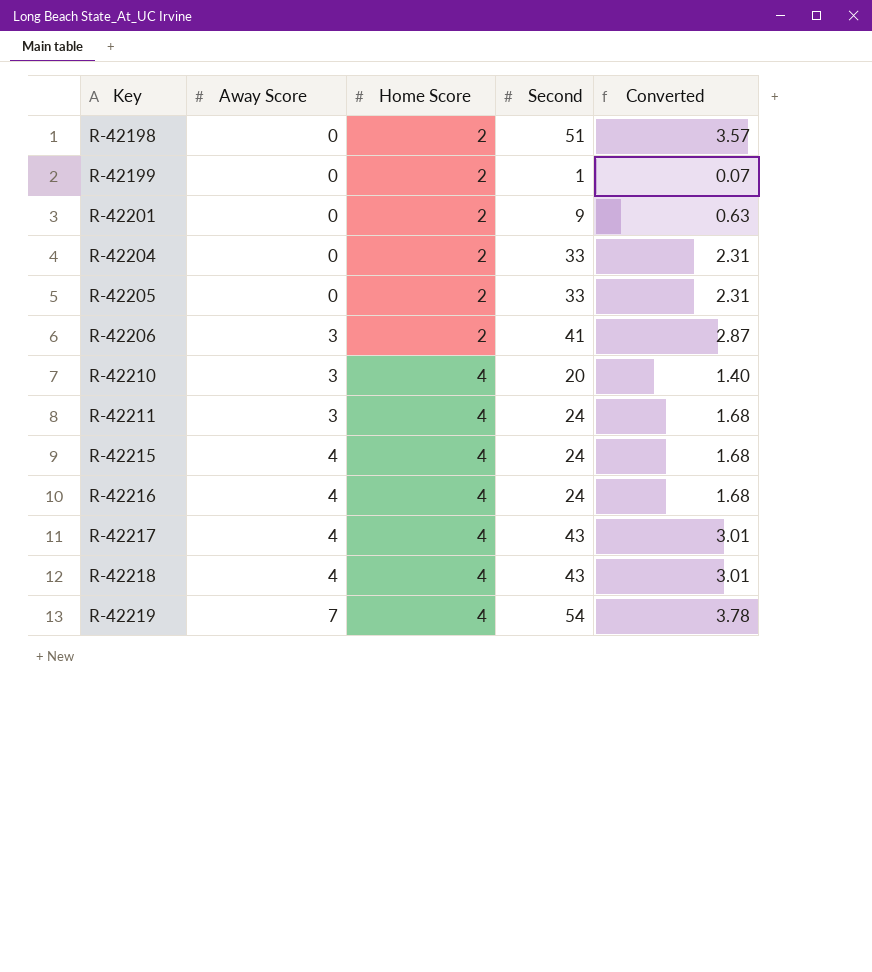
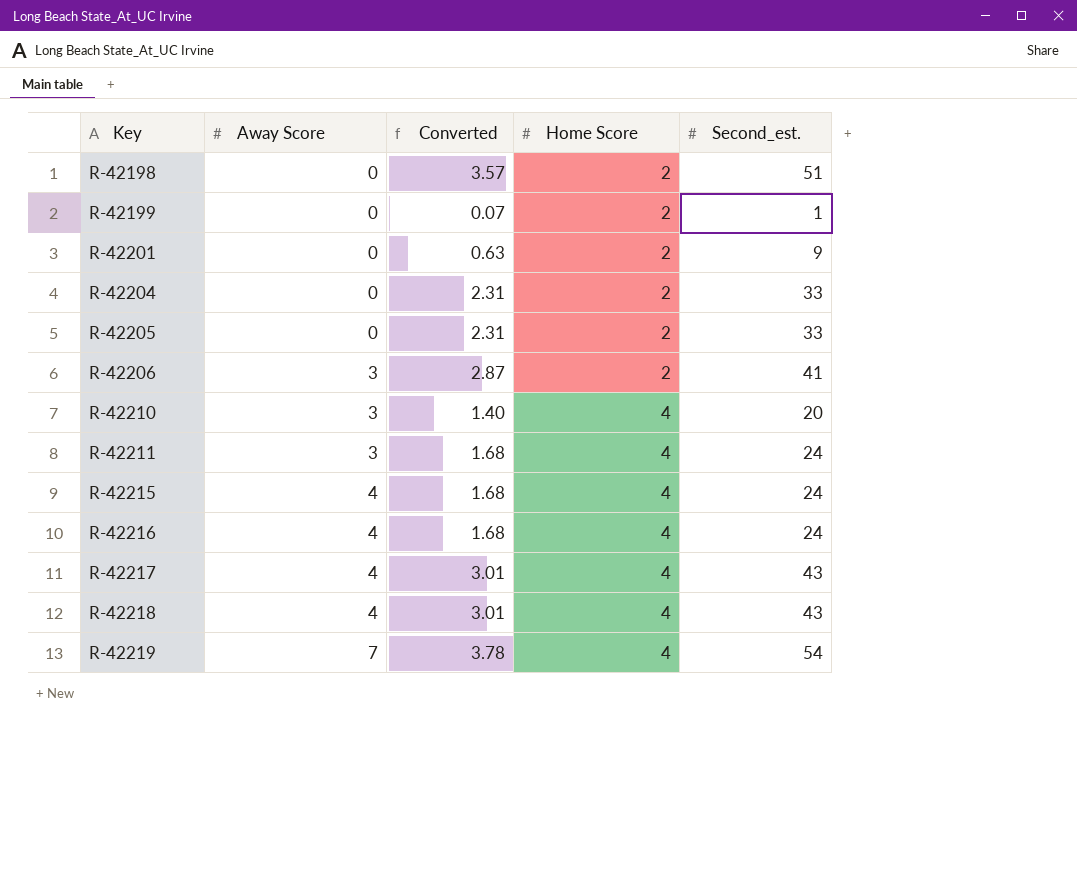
column Converted | position: 5 -> 3
column name: Second -> Second_est.

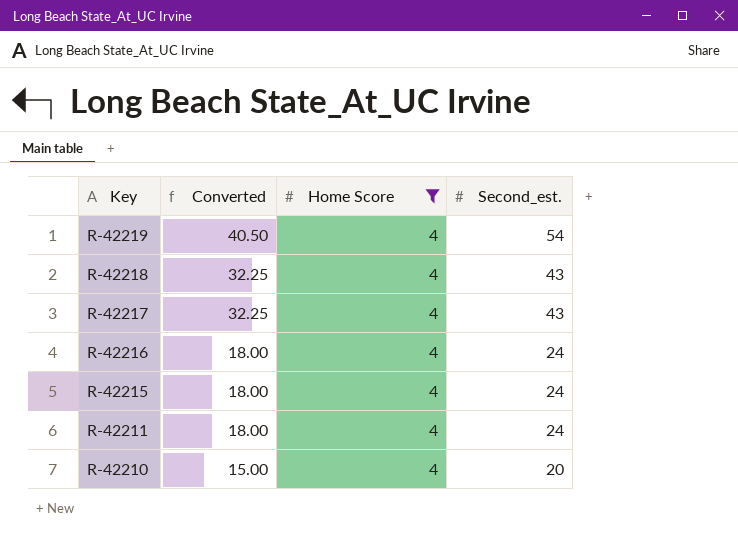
filter: none -> Home Score = 4
row order: Key ascending -> Key descending
column Away Score | position: 2 -> none
column Converted | formula: [Second_est.] * 0.07 -> [Second_est.] * 0.75

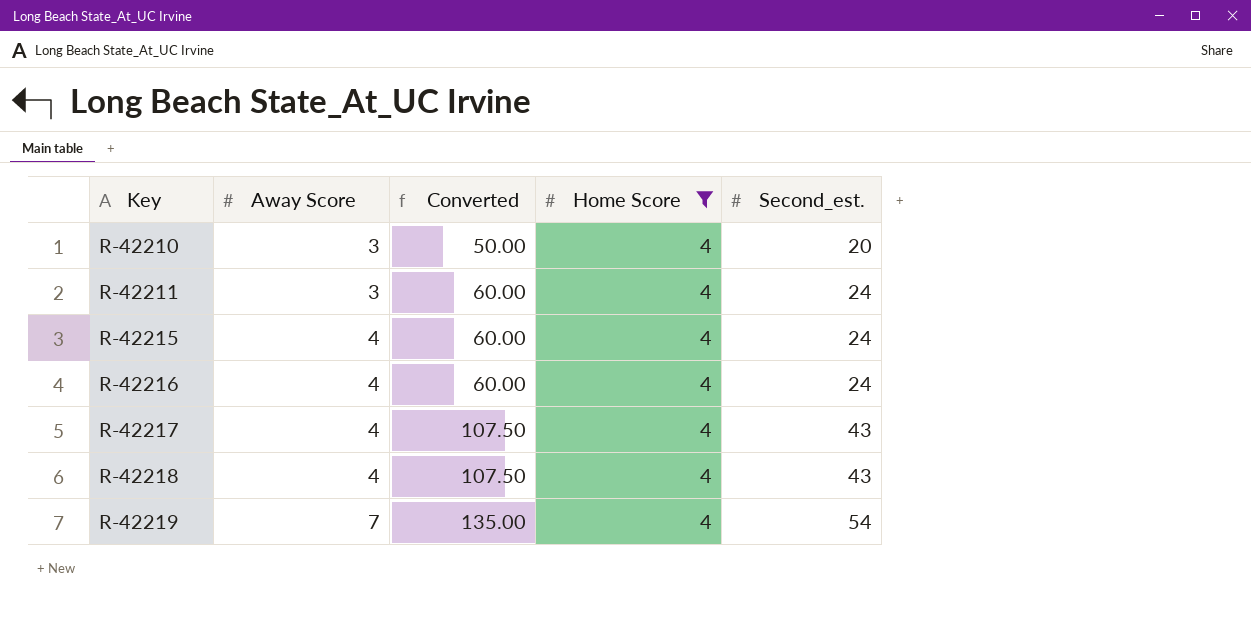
row order: Key descending -> Key ascending
column Away Score | position: none -> 2
column Converted | formula: [Second_est.] * 0.75 -> [Second_est.] * 2.5

